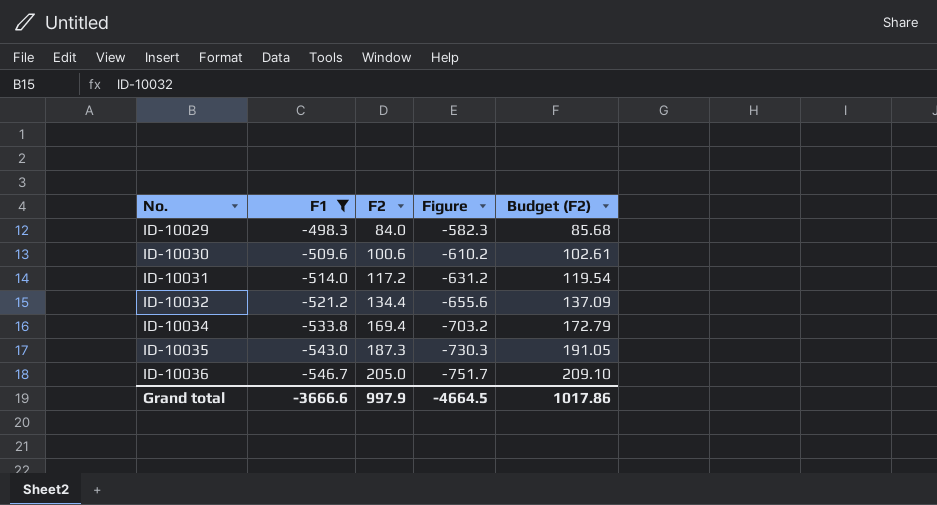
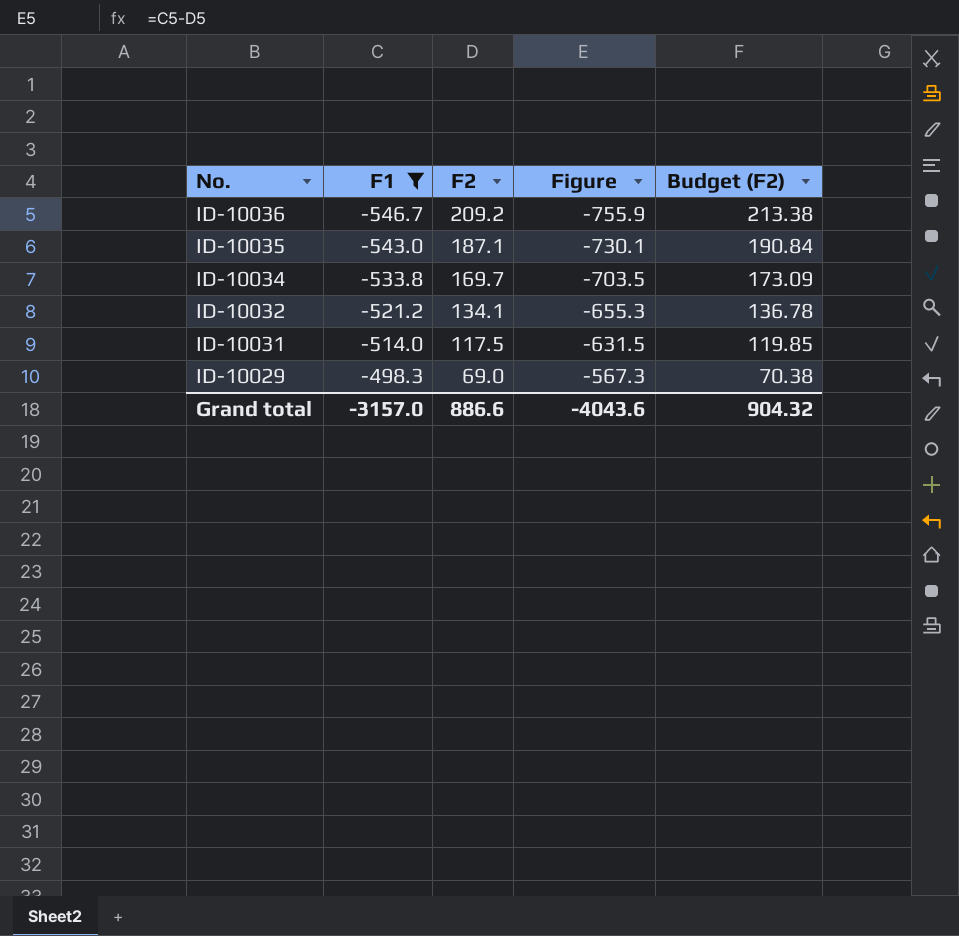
row order: No. ascending -> No. descending
row ID-10030: -509.6 | 100.6 | -610.2 | 102.61 -> none
ID-10036 | F2: 205.0 -> 209.2
ID-10036 | Figure: -751.7 -> -755.9
ID-10036 | Budget (F2): 209.10 -> 213.38
ID-10035 | F2: 187.3 -> 187.1
ID-10035 | Figure: -730.3 -> -730.1
ID-10035 | Budget (F2): 191.05 -> 190.84
ID-10034 | F2: 169.4 -> 169.7
ID-10034 | Figure: -703.2 -> -703.5
ID-10034 | Budget (F2): 172.79 -> 173.09
ID-10032 | F2: 134.4 -> 134.1
ID-10032 | Figure: -655.6 -> -655.3
ID-10032 | Budget (F2): 137.09 -> 136.78
ID-10031 | F2: 117.2 -> 117.5
ID-10031 | Figure: -631.2 -> -631.5
ID-10031 | Budget (F2): 119.54 -> 119.85
ID-10029 | F2: 84.0 -> 69.0
ID-10029 | Figure: -582.3 -> -567.3
ID-10029 | Budget (F2): 85.68 -> 70.38
Grand total | F1: -3666.6 -> -3157.0
Grand total | F2: 997.9 -> 886.6
Grand total | Figure: -4664.5 -> -4043.6
Grand total | Budget (F2): 1017.86 -> 904.32

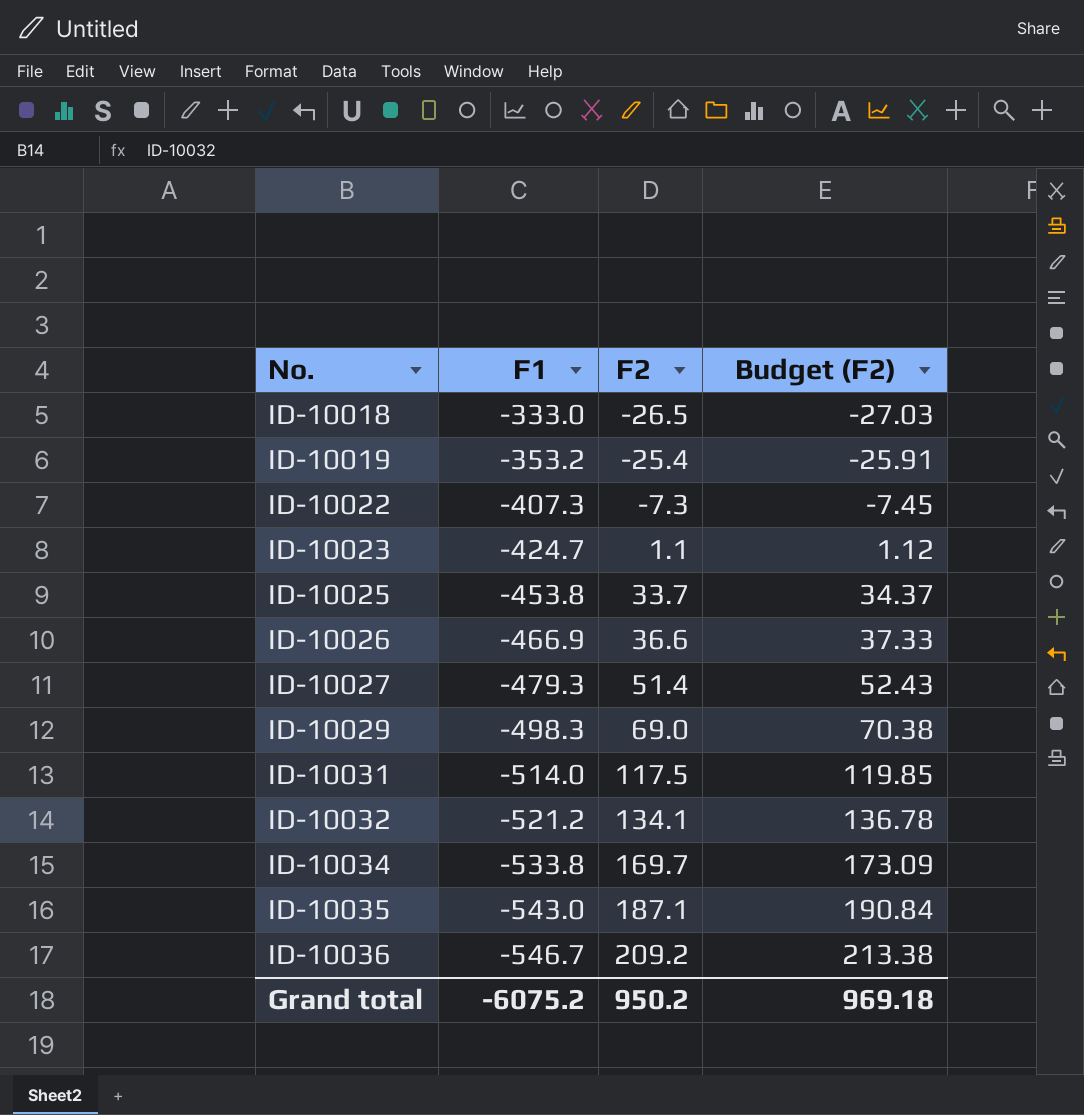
filter: F1 <= -498.3 -> none
row order: No. descending -> No. ascending
column Figure | formula: [F1] - [F2] -> none
Grand total | F1: -3157.0 -> -6075.2
Grand total | F2: 886.6 -> 950.2
Grand total | Budget (F2): 904.32 -> 969.18

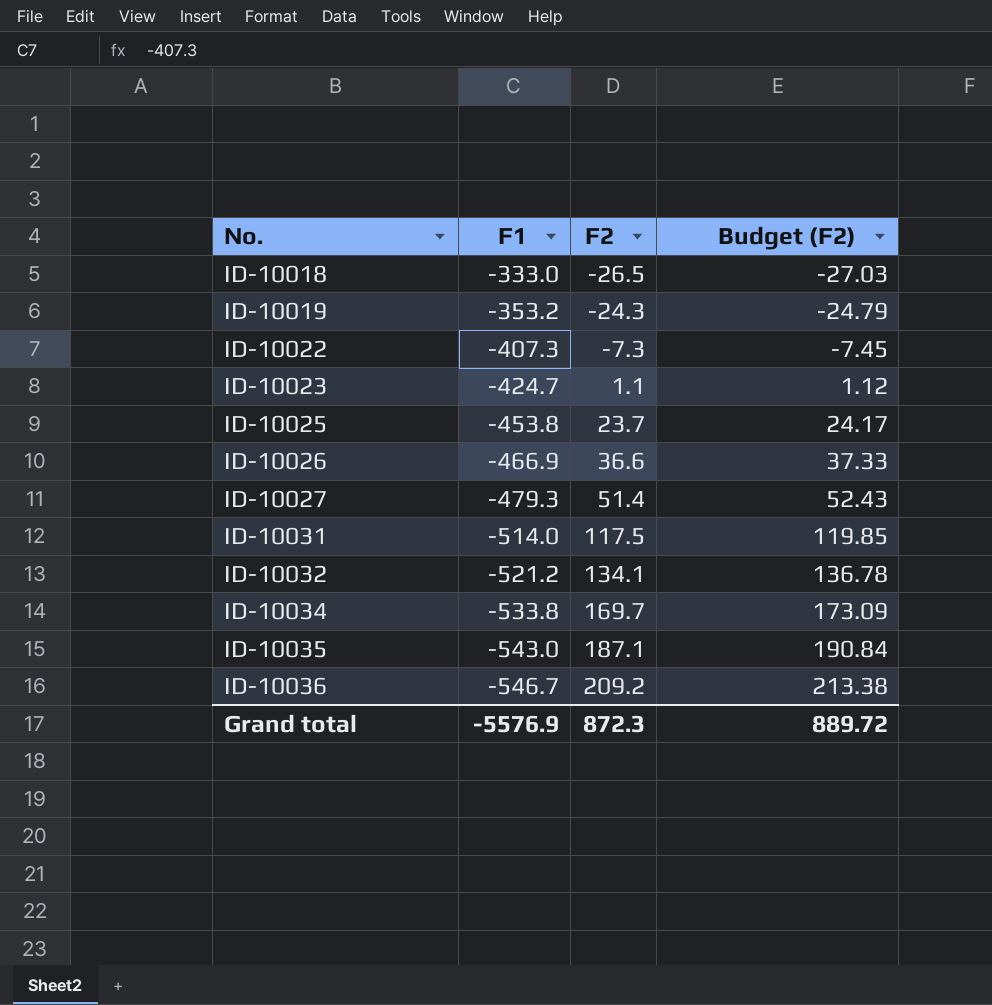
row ID-10029: -498.3 | 69.0 | 70.38 -> none
ID-10019 | F2: -25.4 -> -24.3
ID-10019 | Budget (F2): -25.91 -> -24.79
ID-10025 | F2: 33.7 -> 23.7
ID-10025 | Budget (F2): 34.37 -> 24.17
Grand total | F1: -6075.2 -> -5576.9
Grand total | F2: 950.2 -> 872.3
Grand total | Budget (F2): 969.18 -> 889.72

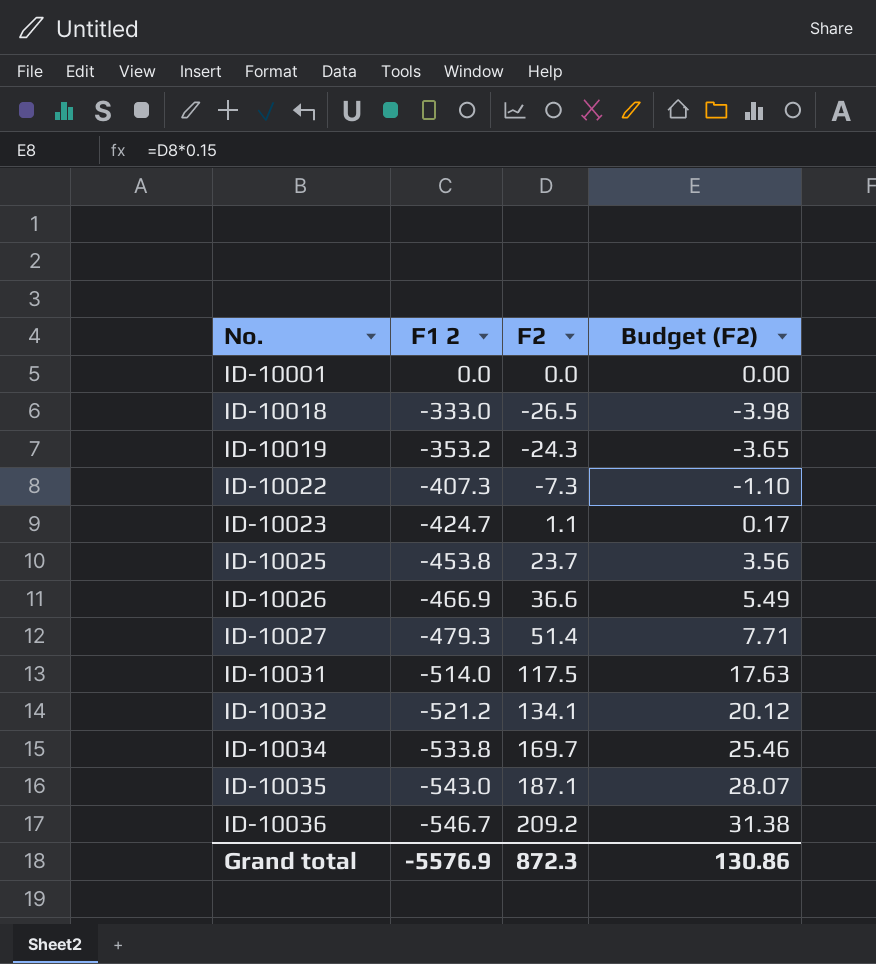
column name: F1 -> F1 2
column Budget (F2) | formula: [F2] * 1.02 -> [F2] * 0.15
row ID-10001: none -> 0.0 | 0.0 | 0.00
Grand total | Budget (F2): 889.72 -> 130.86

